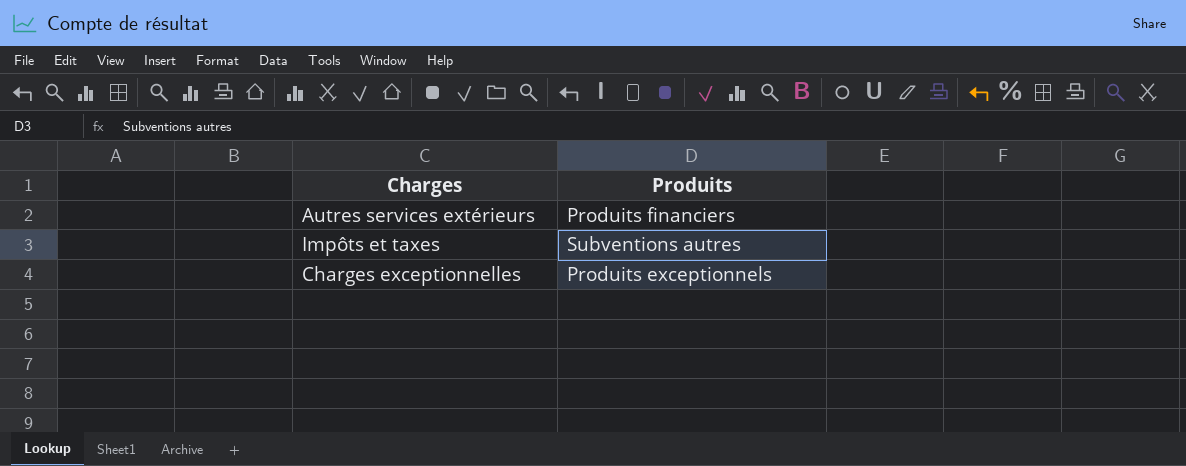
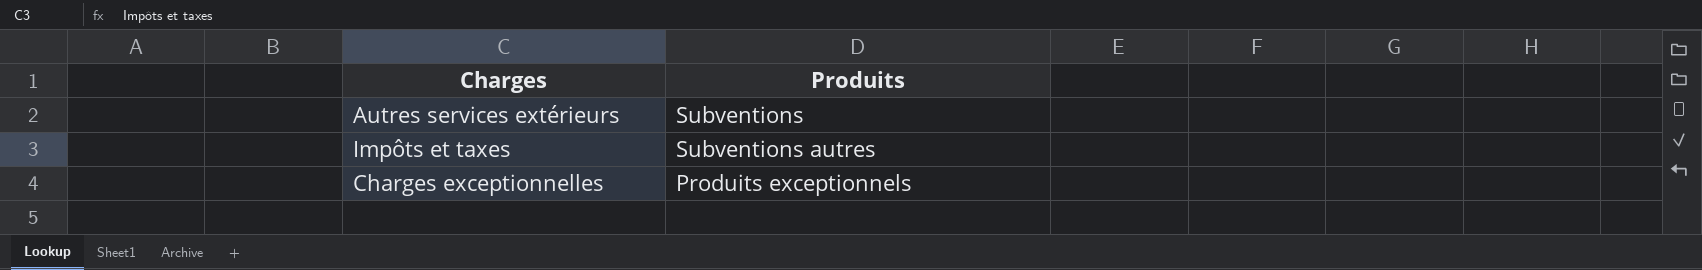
Autres services extérieurs | Produits: Produits financiers -> Subventions

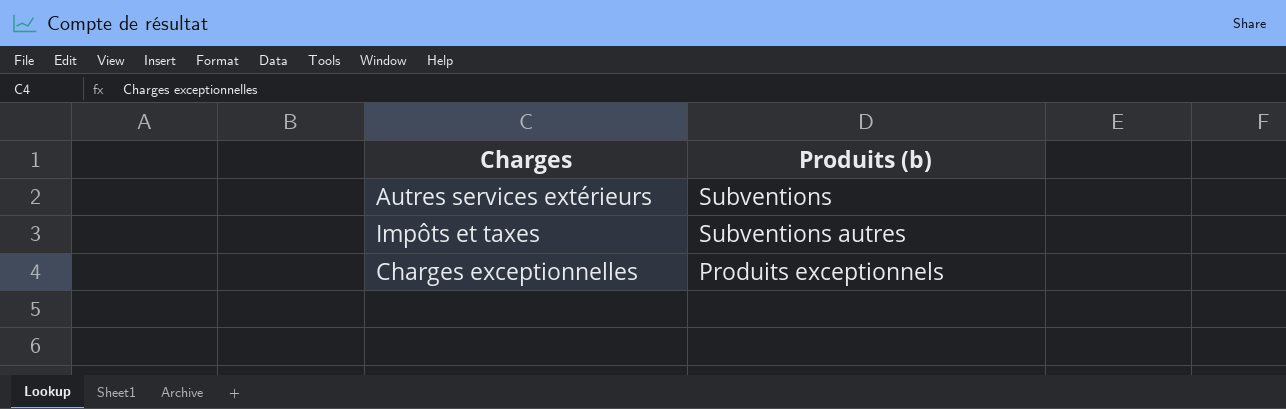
column name: Produits -> Produits (b)

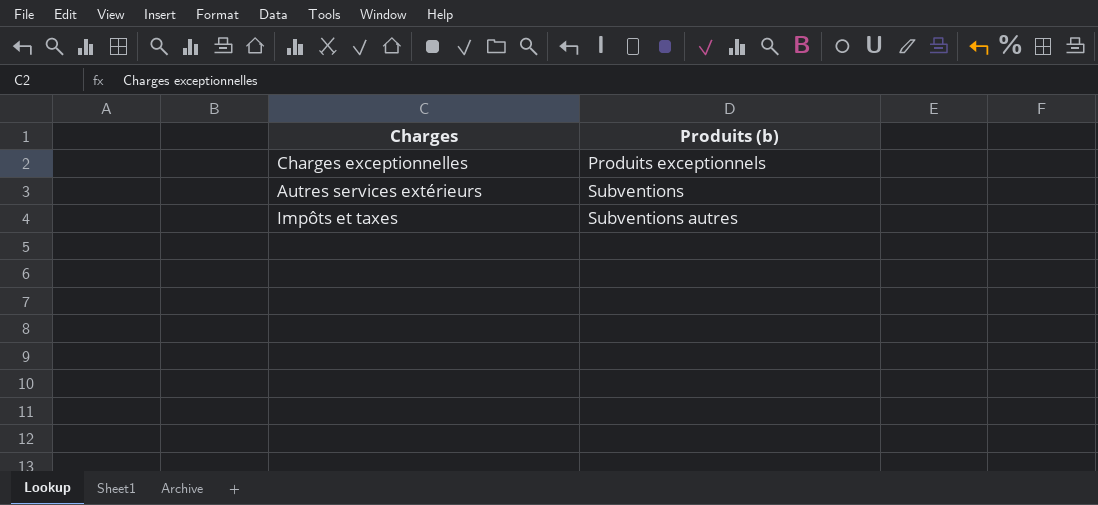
row order: none -> Produits (b) ascending

